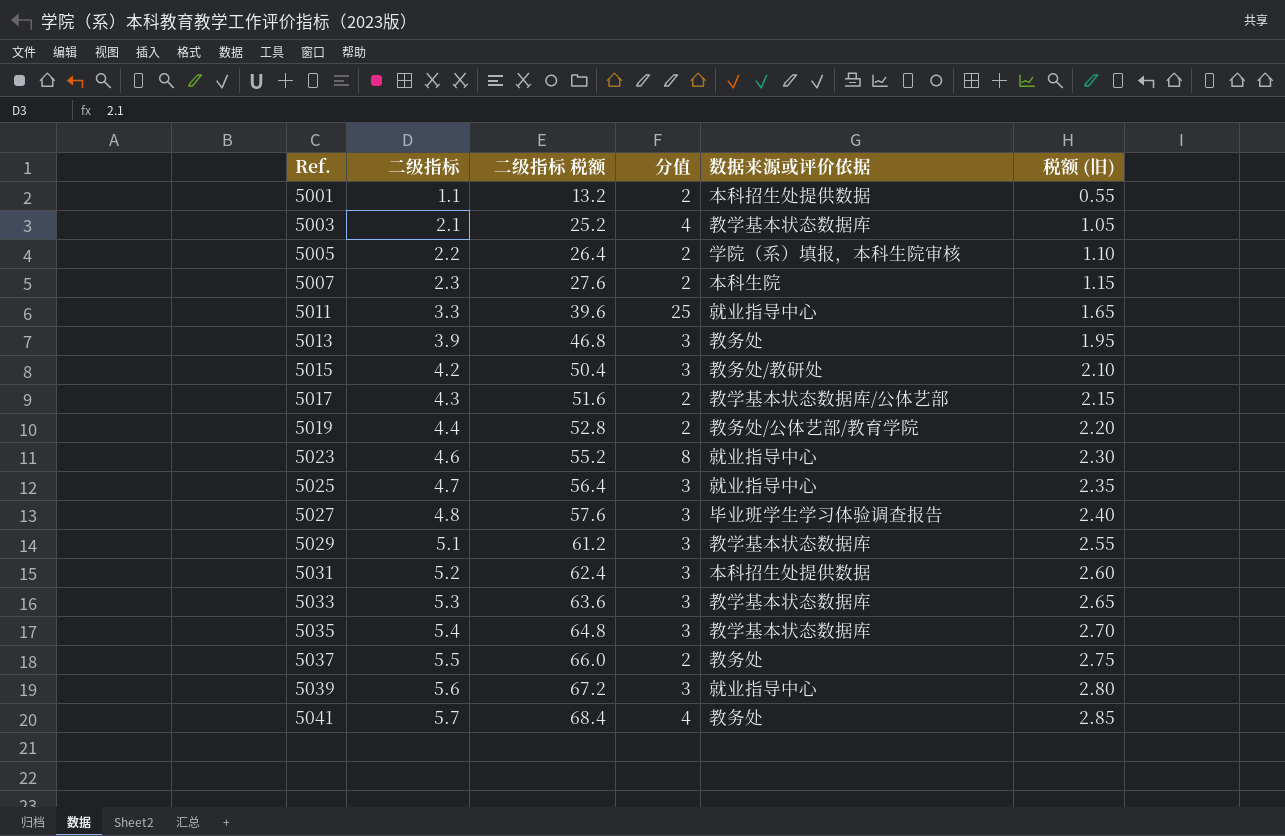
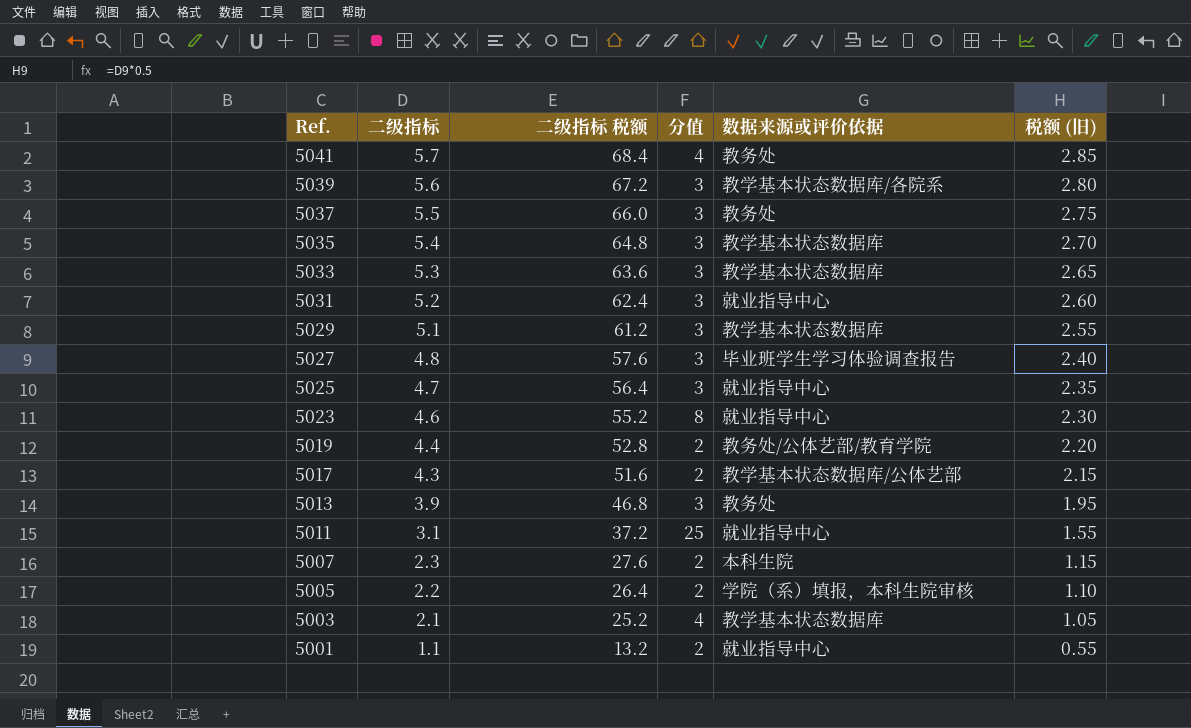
row order: Ref. ascending -> Ref. descending
row 5015: 4.2 | 50.4 | 3 | 教务处/教研处 | 2.10 -> none
5039 | 数据来源或评价依据: 就业指导中心 -> 教学基本状态数据库/各院系
5037 | 分值: 2 -> 3
5031 | 数据来源或评价依据: 本科招生处提供数据 -> 就业指导中心
5011 | 二级指标: 3.3 -> 3.1
5011 | 二级指标 税额: 39.6 -> 37.2
5011 | 税额 (旧): 1.65 -> 1.55
5001 | 数据来源或评价依据: 本科招生处提供数据 -> 就业指导中心

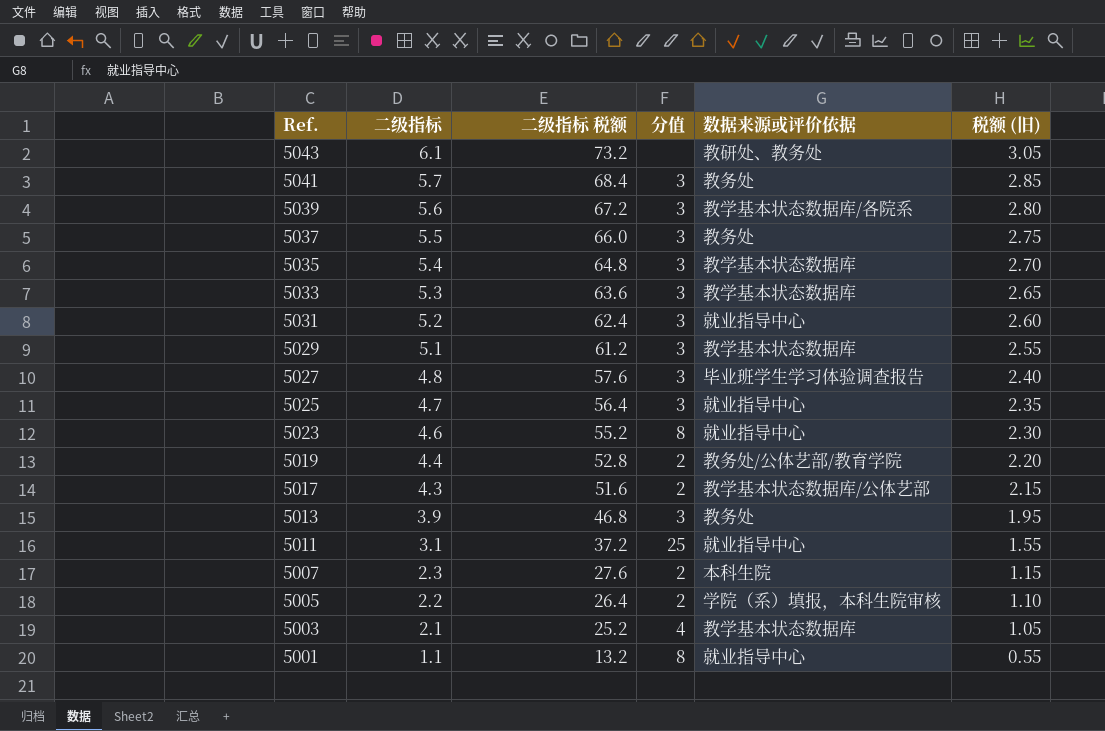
row 5043: none -> 6.1 | 73.2 | none | 教研处、教务处 | 3.05
5041 | 分值: 4 -> 3
5001 | 分值: 2 -> 8

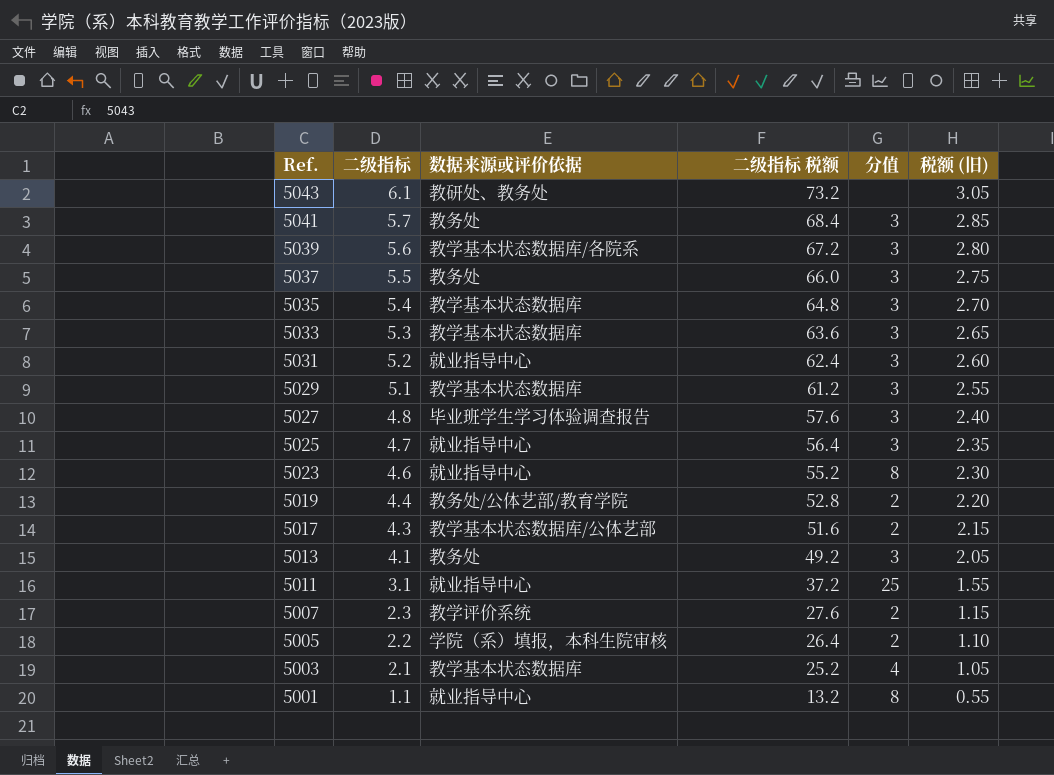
column 数据来源或评价依据 | position: 5 -> 3
5013 | 二级指标: 3.9 -> 4.1
5013 | 二级指标 税额: 46.8 -> 49.2
5013 | 税额 (旧): 1.95 -> 2.05
5007 | 数据来源或评价依据: 本科生院 -> 教学评价系统

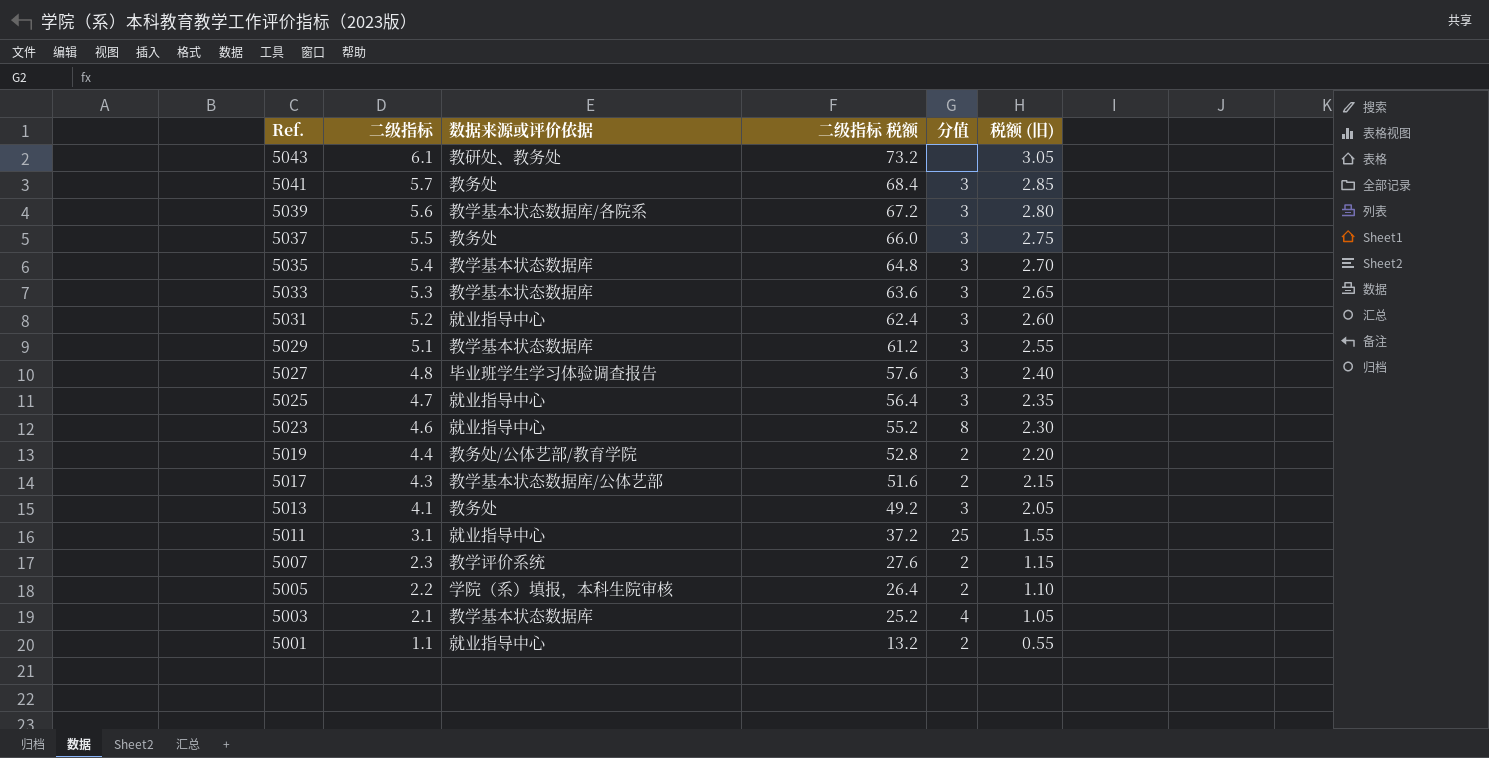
5001 | 分值: 8 -> 2

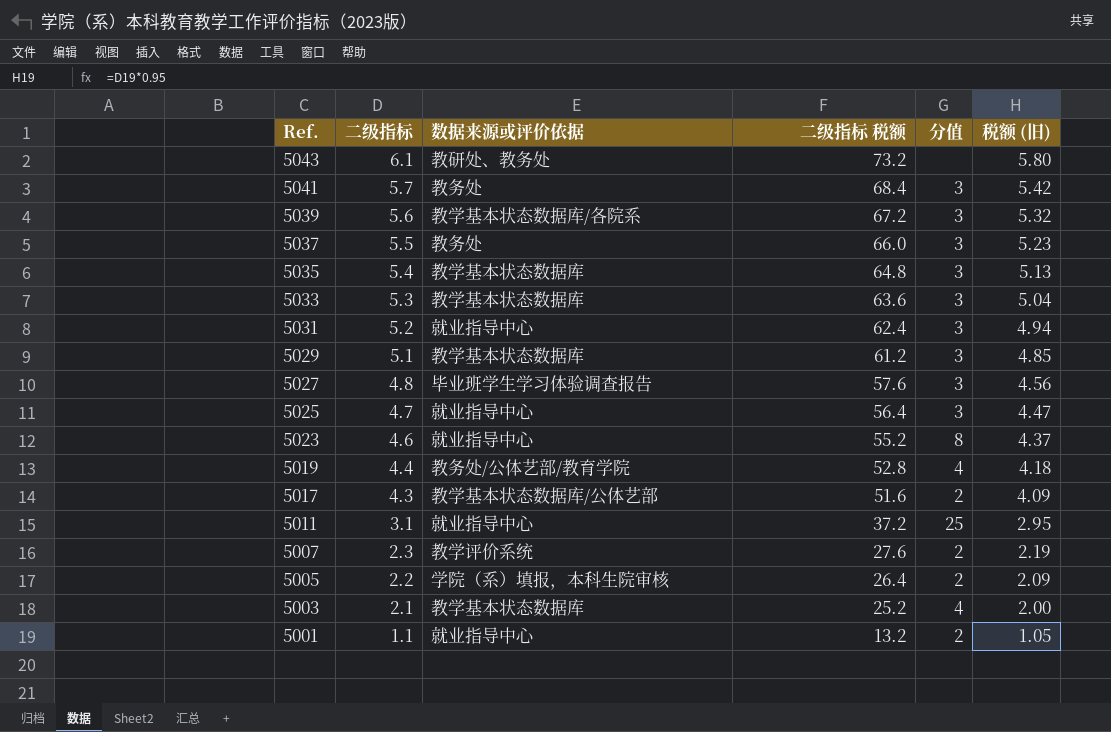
column 税额 (旧) | formula: [二级指标] * 0.5 -> [二级指标] * 0.95
row 5013: 4.1 | 教务处 | 49.2 | 3 | 2.05 -> none
5019 | 分值: 2 -> 4

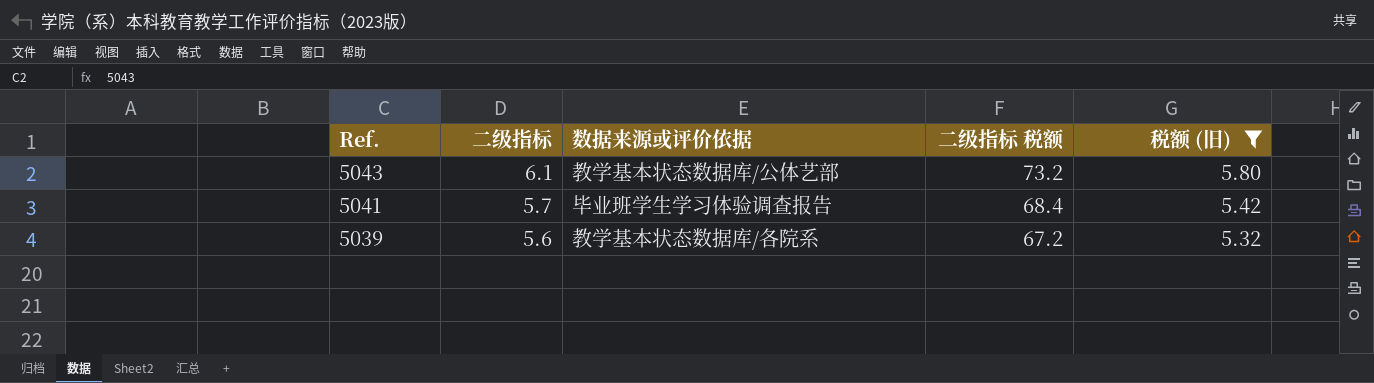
filter: none -> 税额 (旧) >= 5.32
column 分值 | position: 5 -> none
5043 | 数据来源或评价依据: 教研处、教务处 -> 教学基本状态数据库/公体艺部
5041 | 数据来源或评价依据: 教务处 -> 毕业班学生学习体验调查报告

